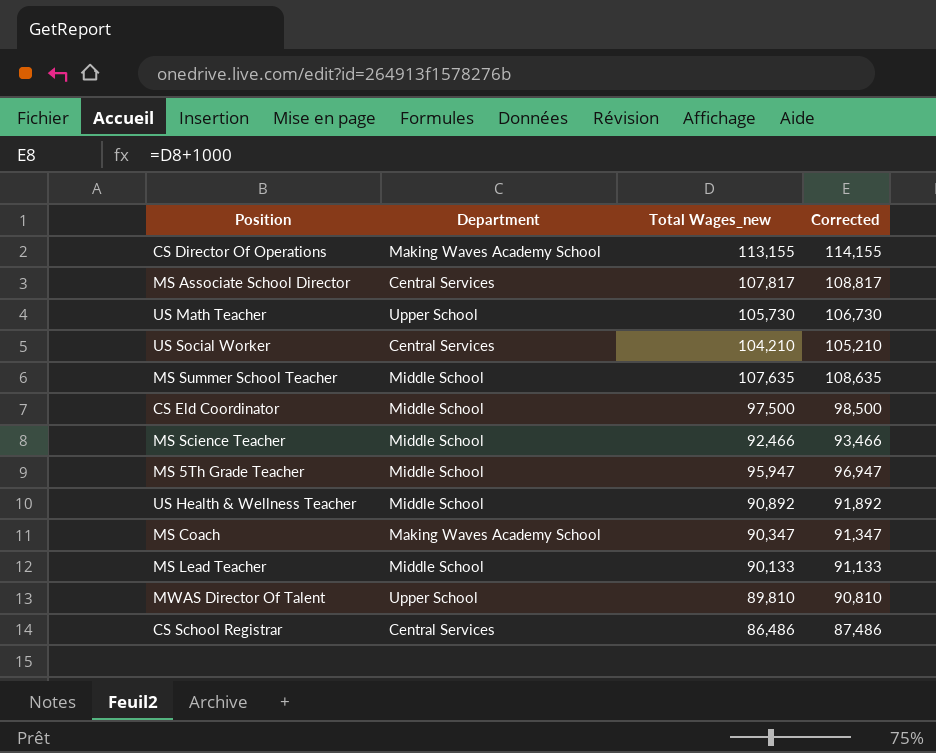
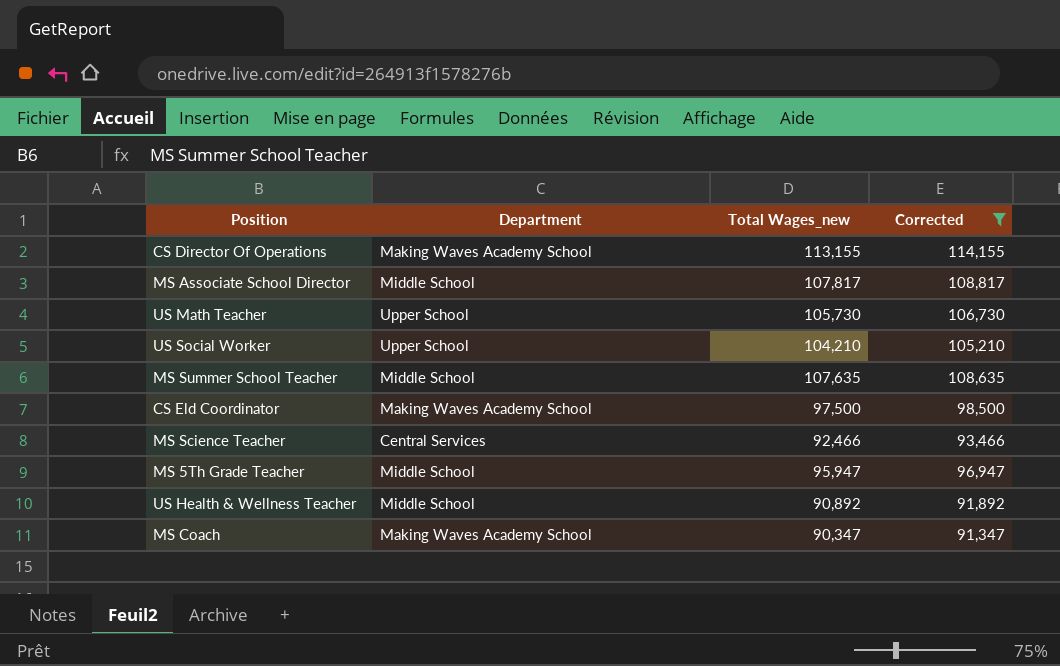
filter: none -> Corrected >= 91,347
MS Associate School Director | Department: Central Services -> Middle School
US Social Worker | Department: Central Services -> Upper School
CS Eld Coordinator | Department: Middle School -> Making Waves Academy School
MS Science Teacher | Department: Middle School -> Central Services

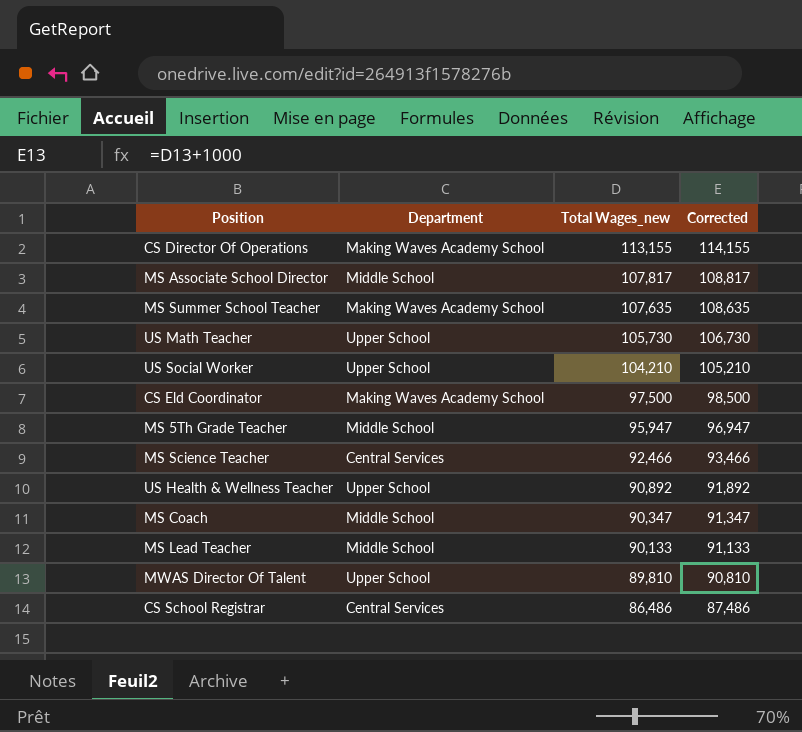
filter: Corrected >= 91,347 -> none
row order: none -> Total Wages_new descending
MS Summer School Teacher | Department: Middle School -> Making Waves Academy School
US Health & Wellness Teacher | Department: Middle School -> Upper School
MS Coach | Department: Making Waves Academy School -> Middle School

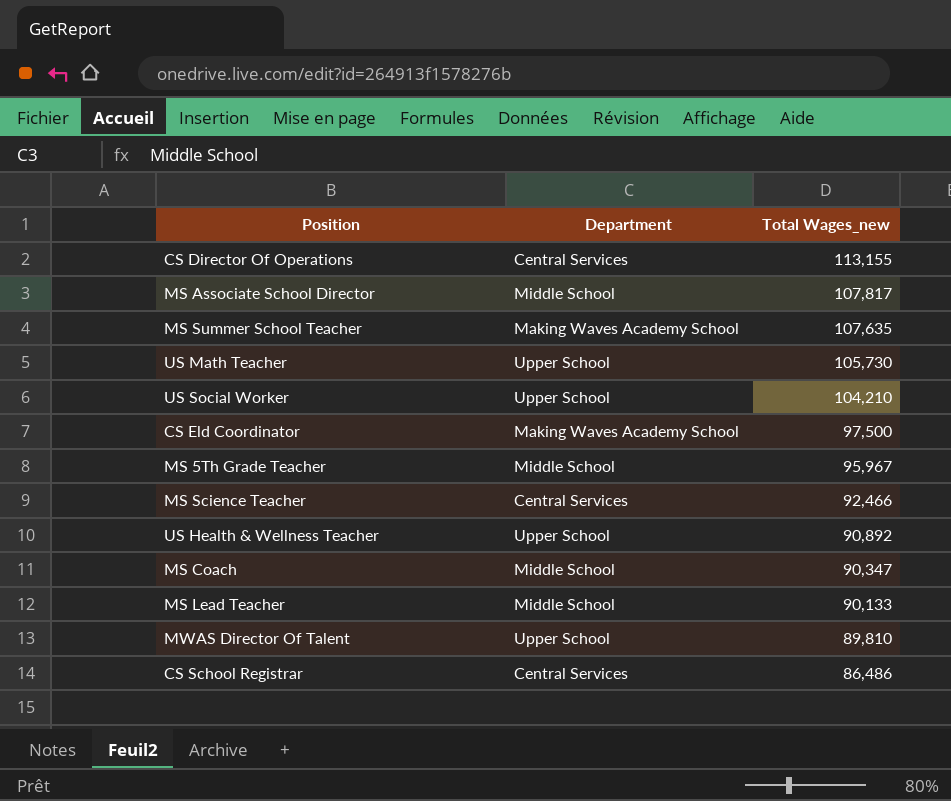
column Corrected | formula: [Total Wages_new] + 1000 -> none
CS Director Of Operations | Department: Making Waves Academy School -> Central Services
MS 5Th Grade Teacher | Total Wages_new: 95,947 -> 95,967

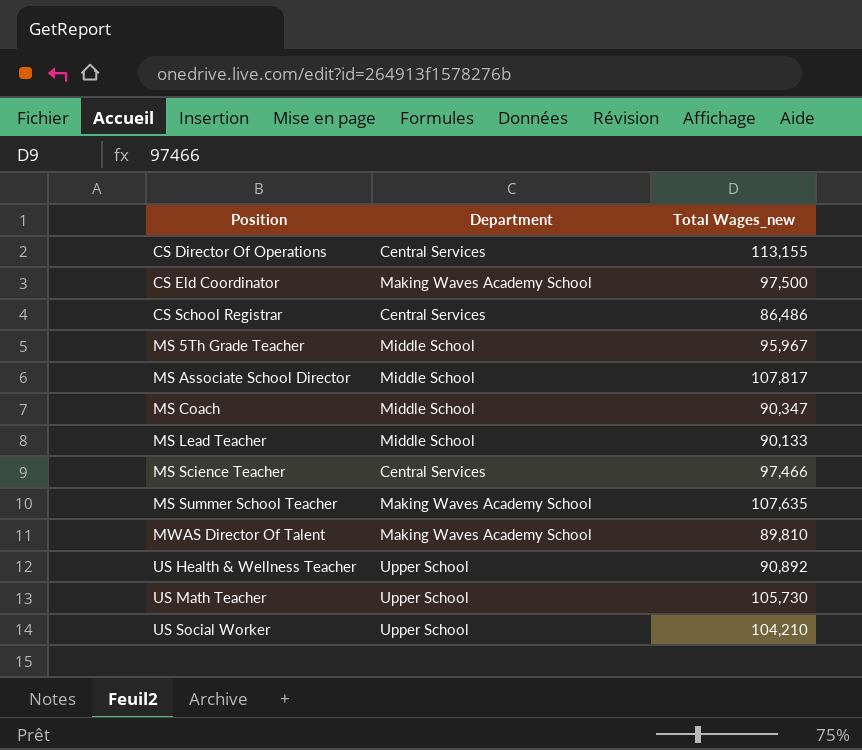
row order: Total Wages_new descending -> Position ascending
MS Science Teacher | Total Wages_new: 92,466 -> 97,466
MWAS Director Of Talent | Department: Upper School -> Making Waves Academy School

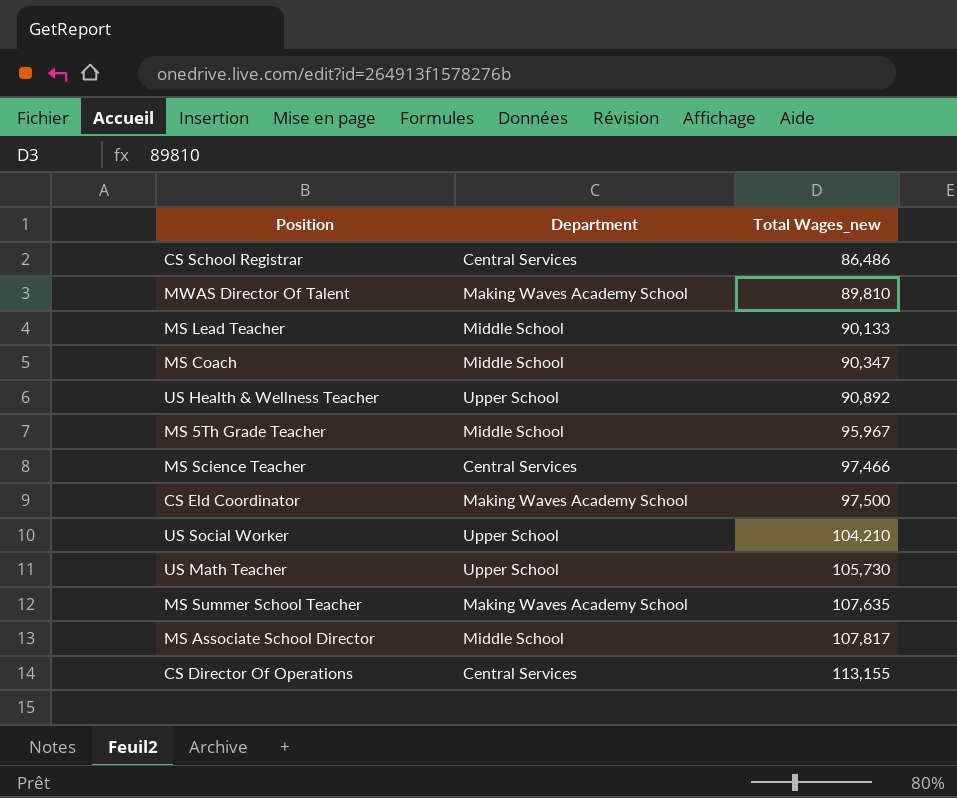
row order: Position ascending -> Total Wages_new ascending

